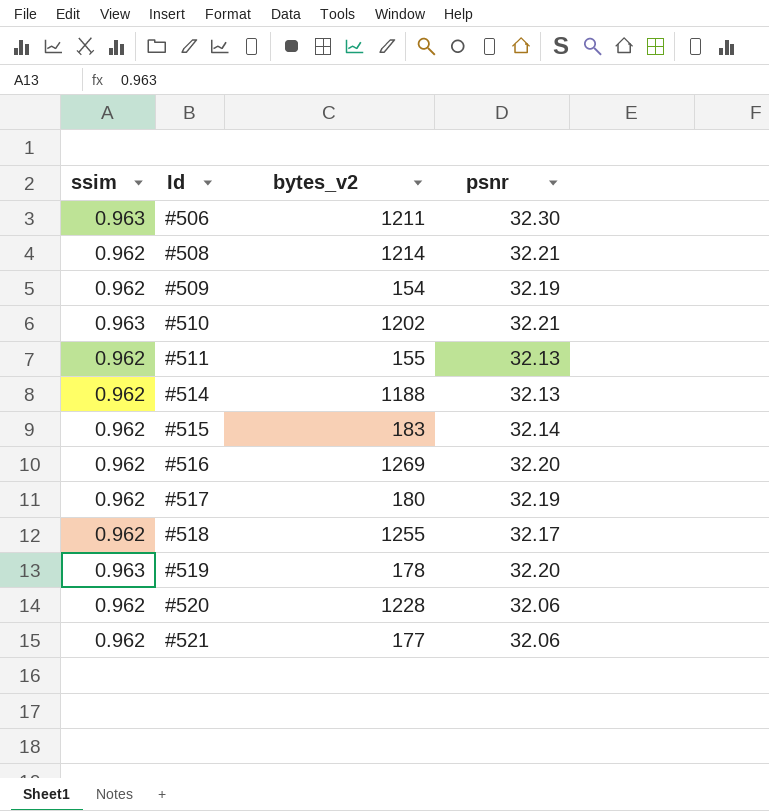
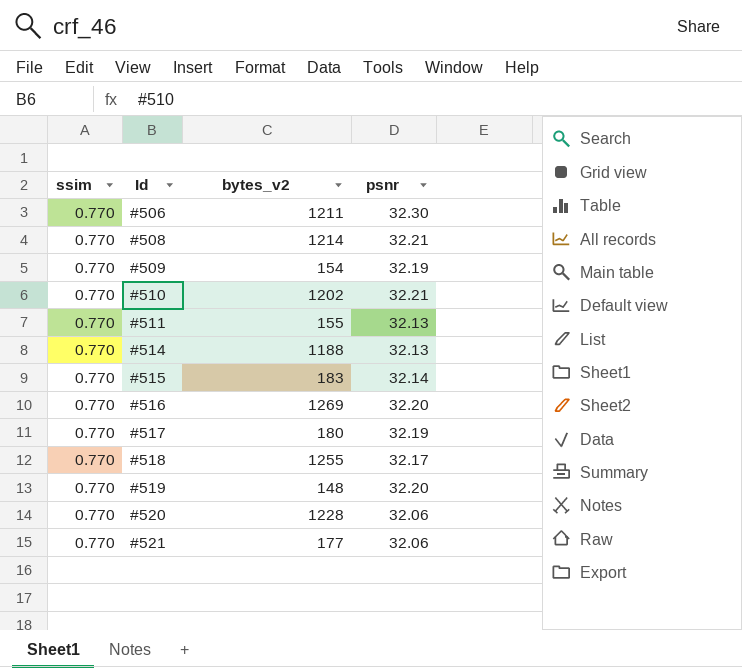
#506 | ssim: 0.963 -> 0.770
#508 | ssim: 0.962 -> 0.770
#509 | ssim: 0.962 -> 0.770
#510 | ssim: 0.963 -> 0.770
#511 | ssim: 0.962 -> 0.770
#514 | ssim: 0.962 -> 0.770
#515 | ssim: 0.962 -> 0.770
#516 | ssim: 0.962 -> 0.770
#517 | ssim: 0.962 -> 0.770
#518 | ssim: 0.962 -> 0.770
#519 | ssim: 0.963 -> 0.770
#519 | bytes_v2: 178 -> 148
#520 | ssim: 0.962 -> 0.770
#521 | ssim: 0.962 -> 0.770

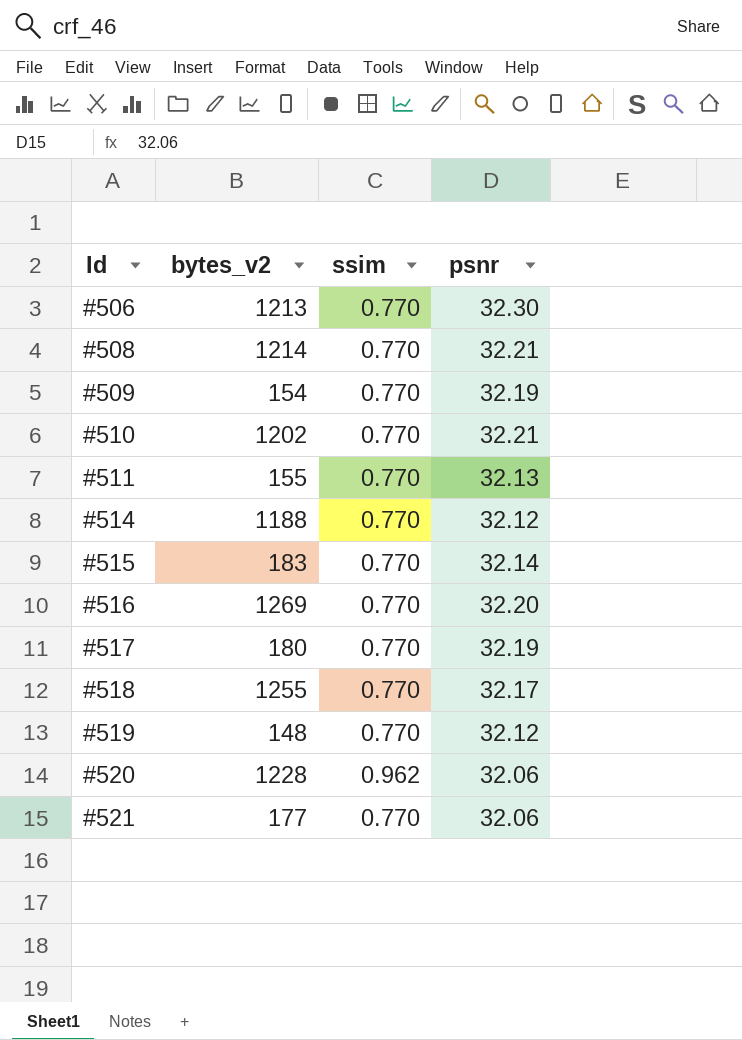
column ssim | position: 1 -> 3
#506 | bytes_v2: 1211 -> 1213
#514 | psnr: 32.13 -> 32.12
#519 | psnr: 32.20 -> 32.12
#520 | ssim: 0.770 -> 0.962

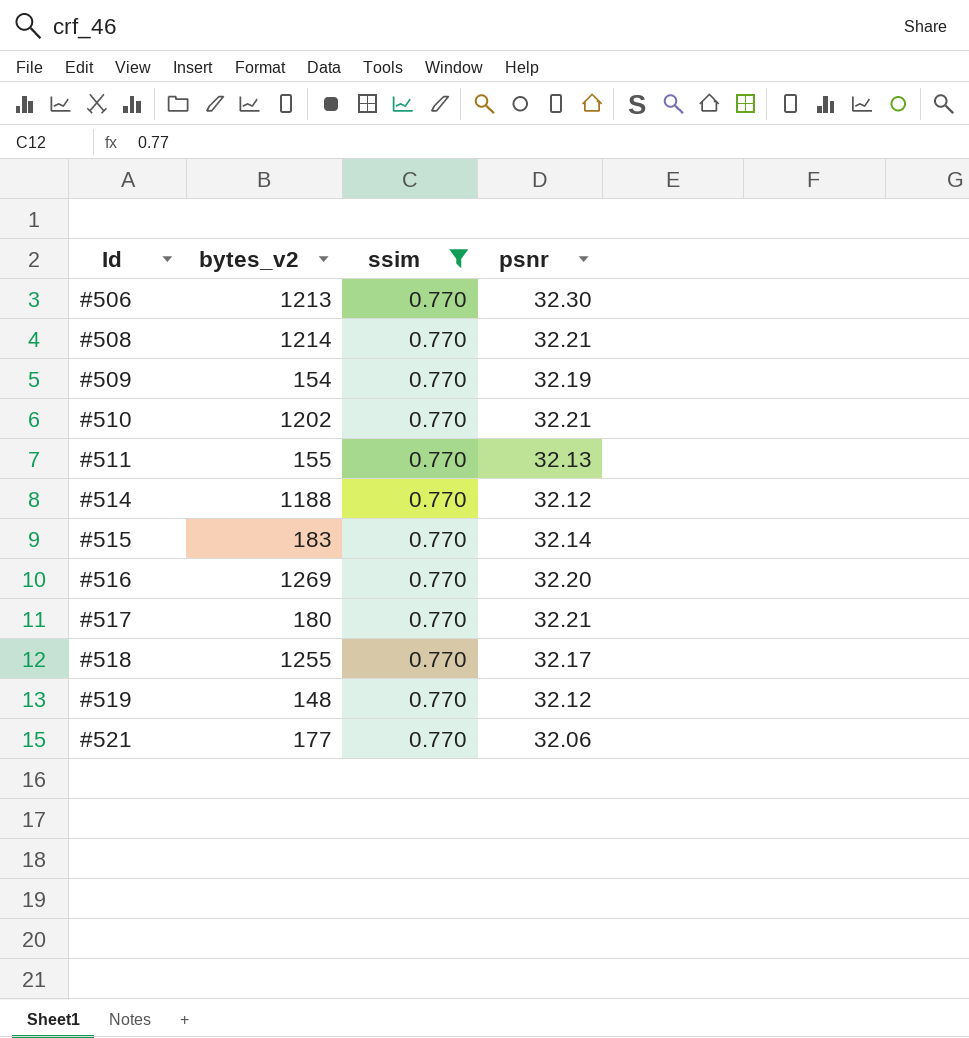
filter: none -> ssim = 0.770
#517 | psnr: 32.19 -> 32.21

